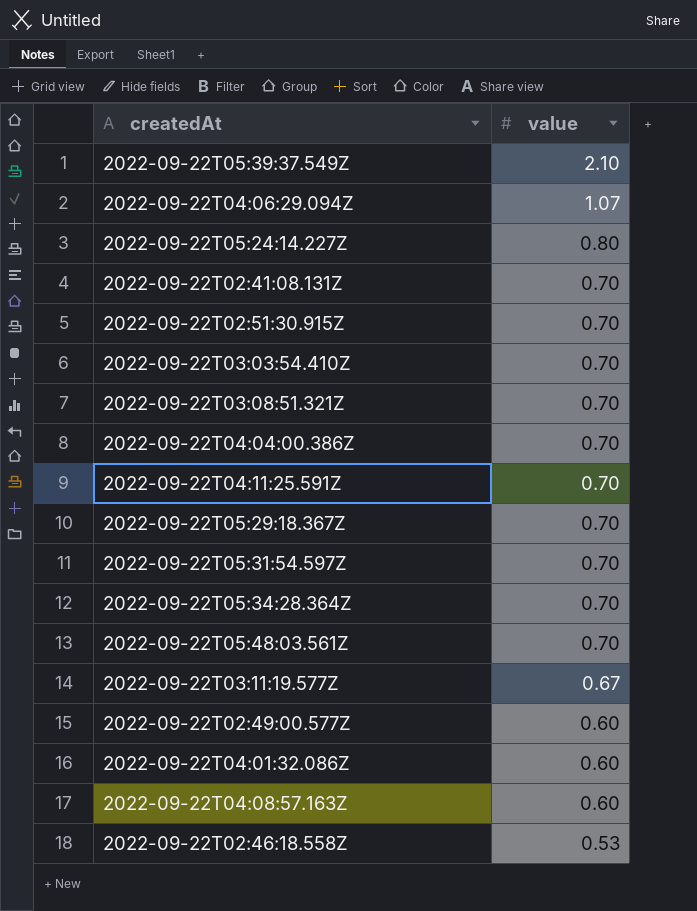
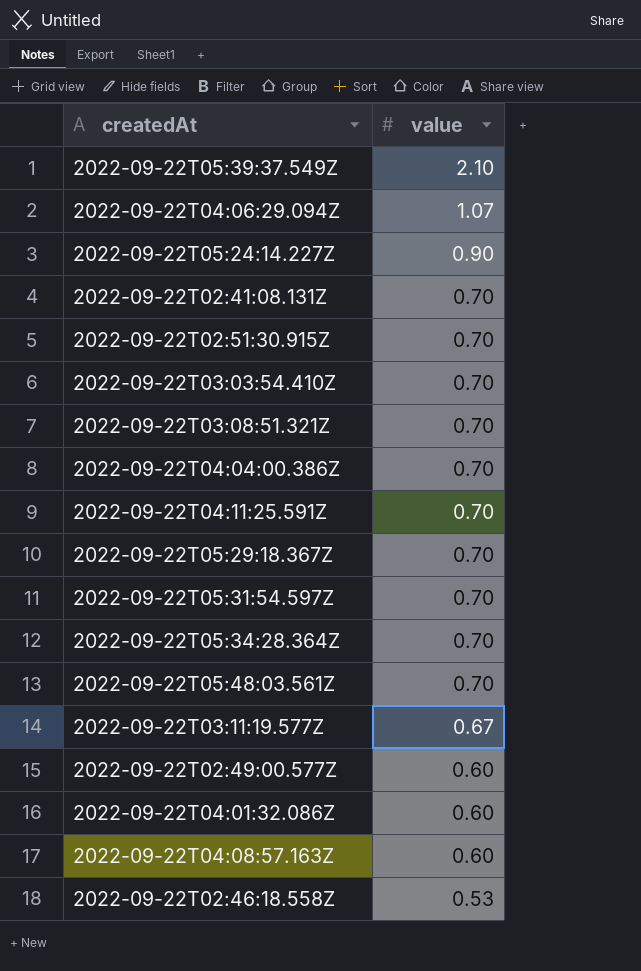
2022-09-22T05:24:14.227Z | value: 0.80 -> 0.90

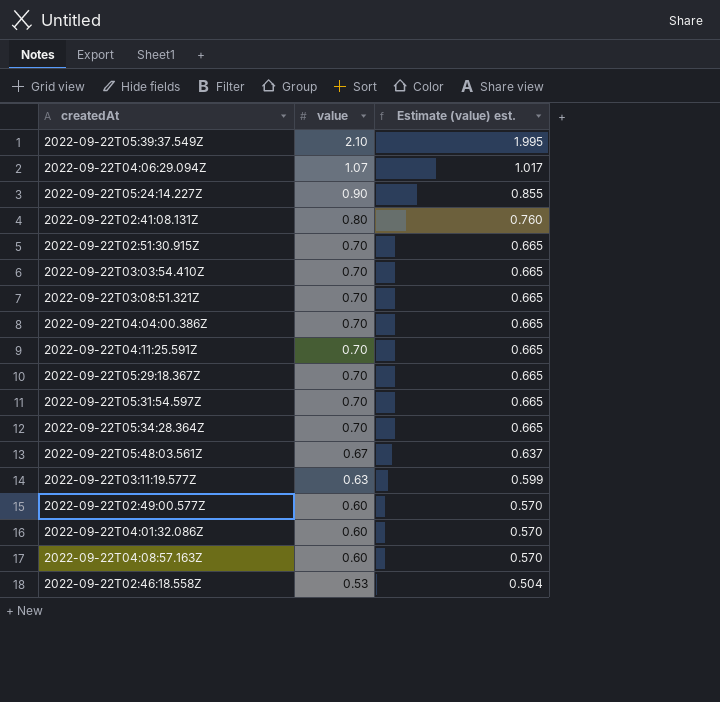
column Estimate (value) est. | formula: none -> [value] * 0.95
2022-09-22T02:41:08.131Z | value: 0.70 -> 0.80
2022-09-22T05:48:03.561Z | value: 0.70 -> 0.67
2022-09-22T03:11:19.577Z | value: 0.67 -> 0.63

